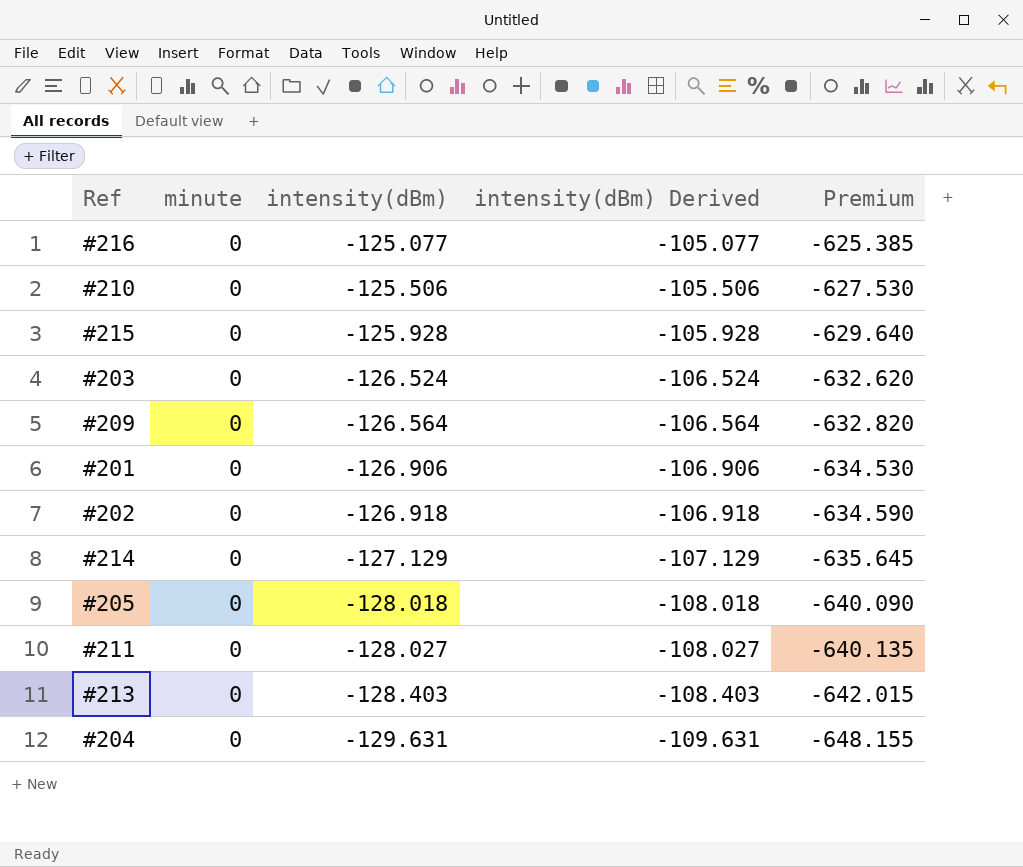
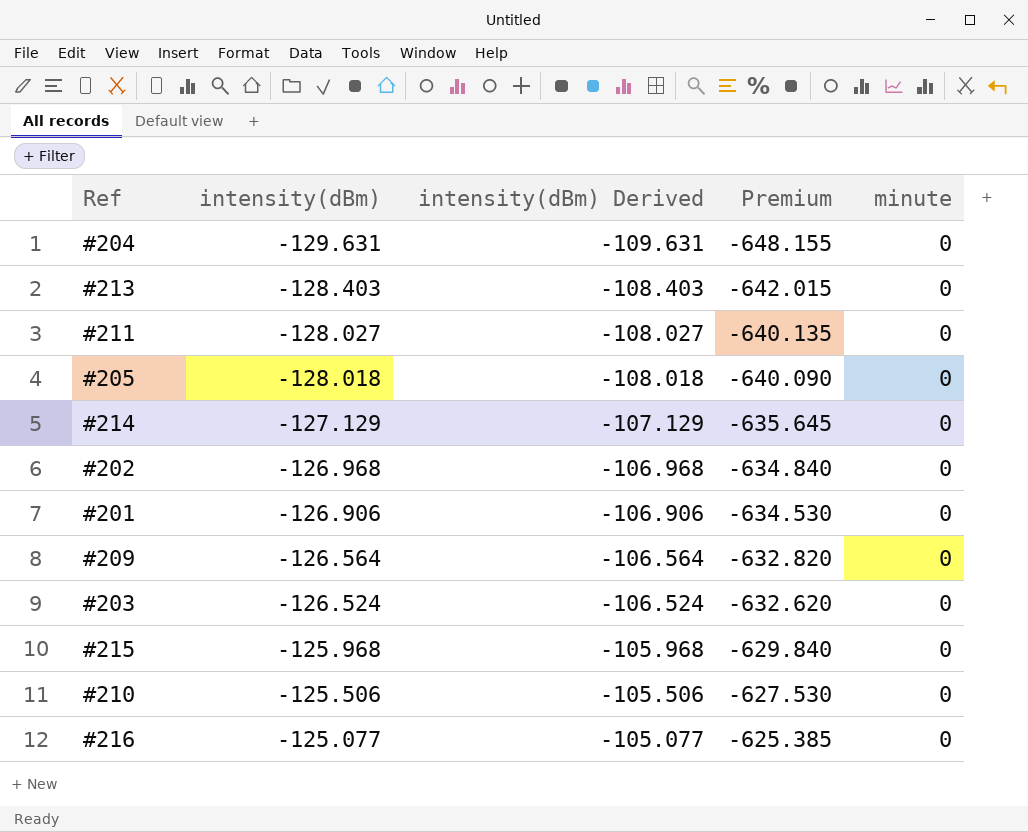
row order: intensity(dBm) descending -> intensity(dBm) ascending
column minute | position: 2 -> 5
#202 | intensity(dBm): -126.918 -> -126.968
#202 | intensity(dBm) Derived: -106.918 -> -106.968
#202 | Premium: -634.590 -> -634.840
#215 | intensity(dBm): -125.928 -> -125.968
#215 | intensity(dBm) Derived: -105.928 -> -105.968
#215 | Premium: -629.640 -> -629.840

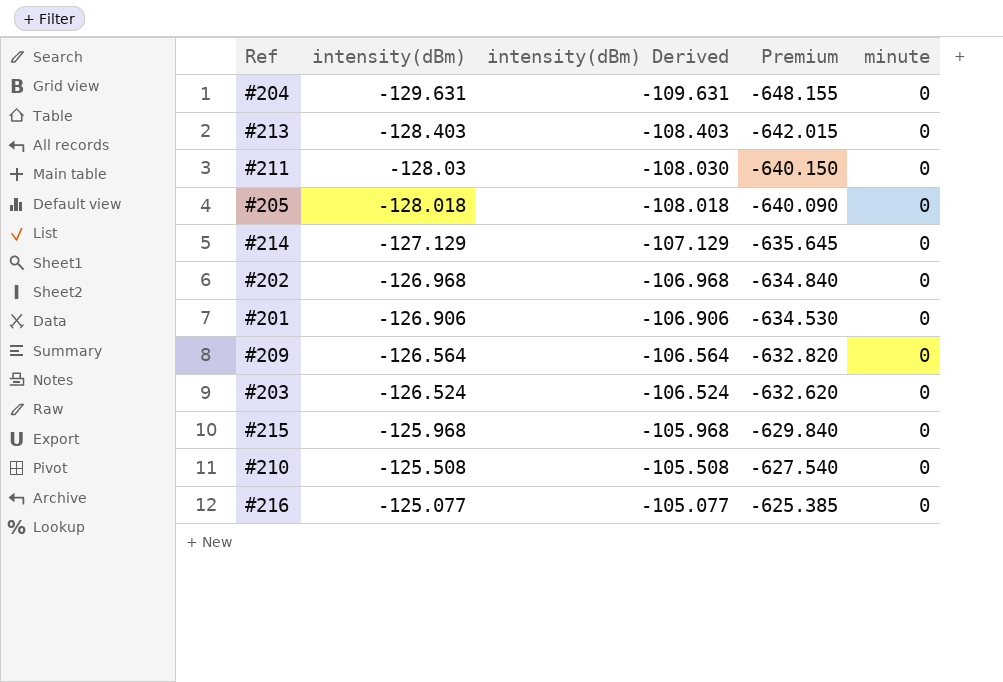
#211 | intensity(dBm): -128.027 -> -128.03
#211 | intensity(dBm) Derived: -108.027 -> -108.030
#211 | Premium: -640.135 -> -640.150
#210 | intensity(dBm): -125.506 -> -125.508
#210 | intensity(dBm) Derived: -105.506 -> -105.508
#210 | Premium: -627.530 -> -627.540

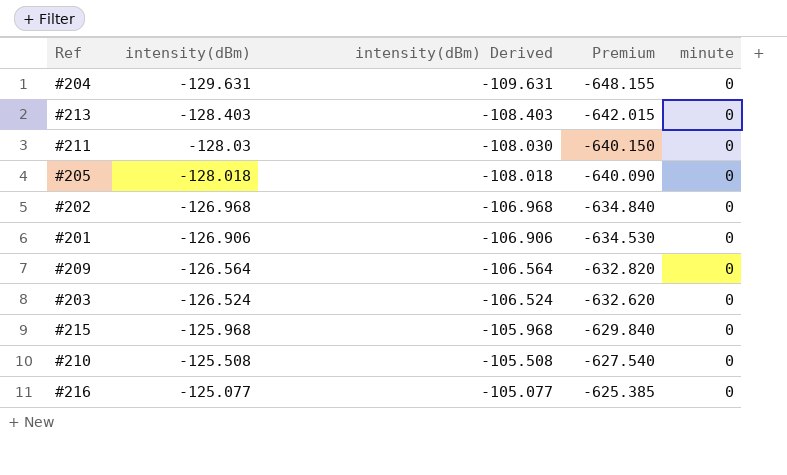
row #214: -127.129 | -107.129 | -635.645 | 0 -> none

